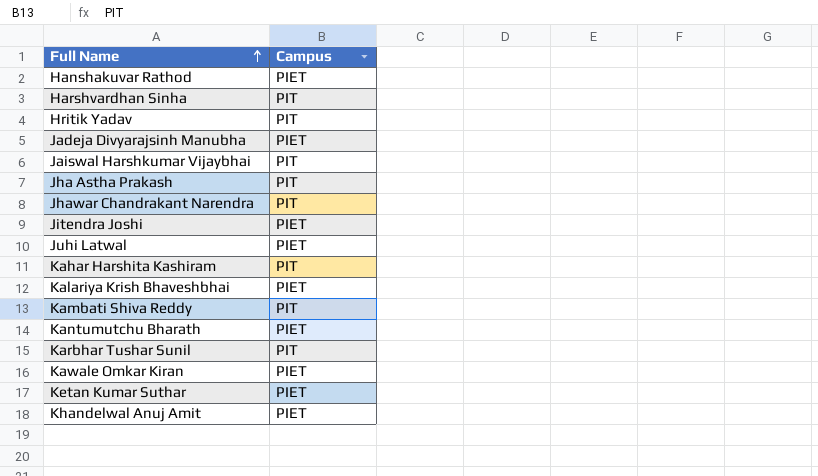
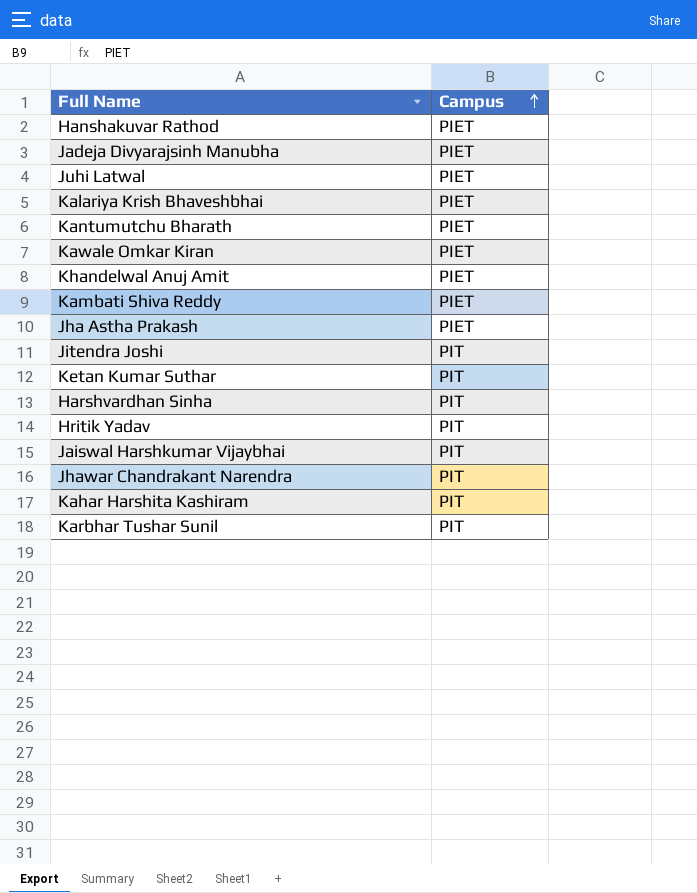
row order: Full Name ascending -> Campus ascending
Kambati Shiva Reddy | Campus: PIT -> PIET
Jha Astha Prakash | Campus: PIT -> PIET
Jitendra Joshi | Campus: PIET -> PIT
Ketan Kumar Suthar | Campus: PIET -> PIT

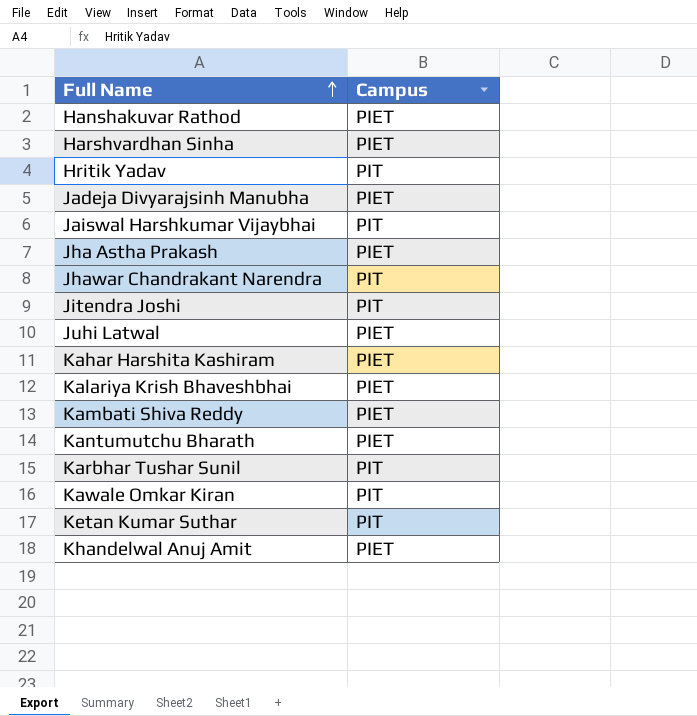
row order: Campus ascending -> Full Name ascending
Harshvardhan Sinha | Campus: PIT -> PIET
Kahar Harshita Kashiram | Campus: PIT -> PIET
Kawale Omkar Kiran | Campus: PIET -> PIT

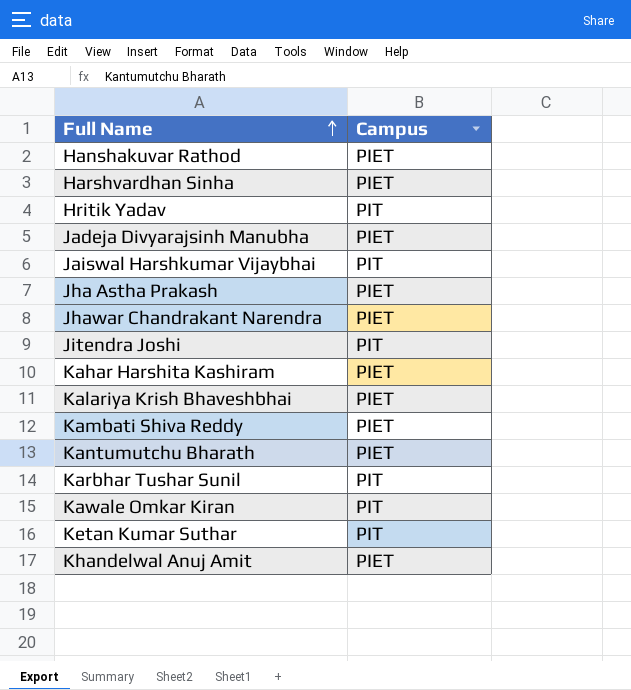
row Juhi Latwal: PIET -> none
Jhawar Chandrakant Narendra | Campus: PIT -> PIET

